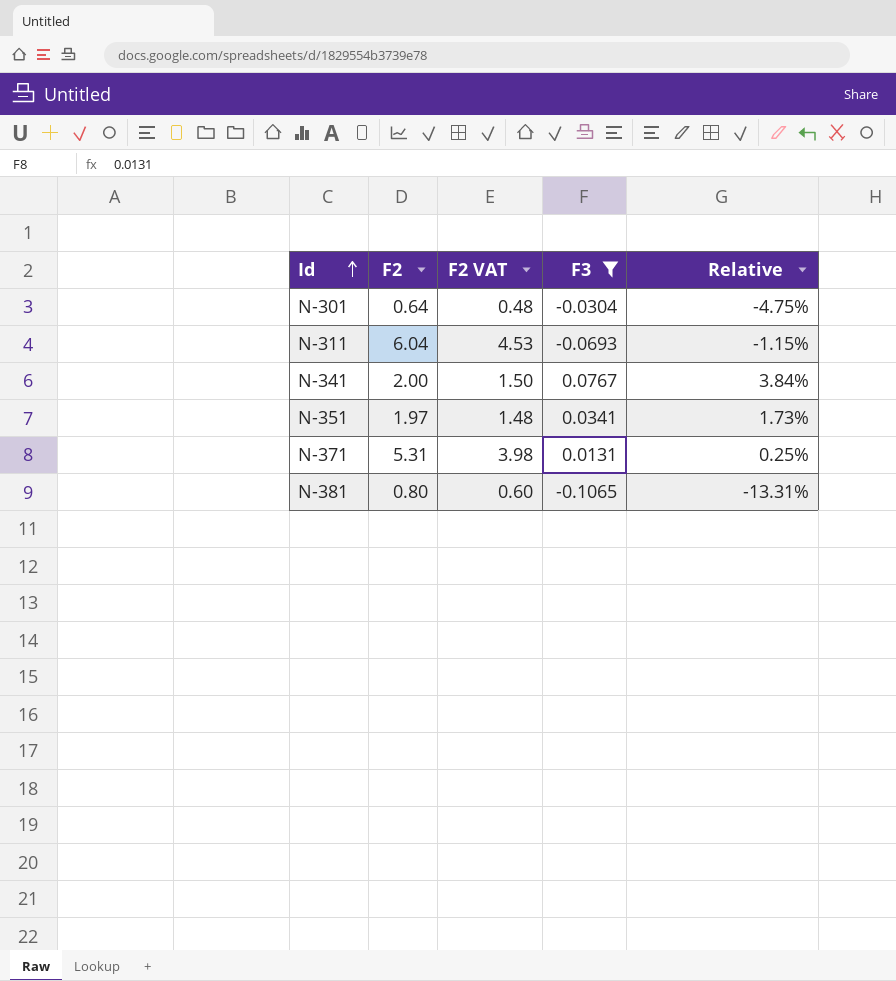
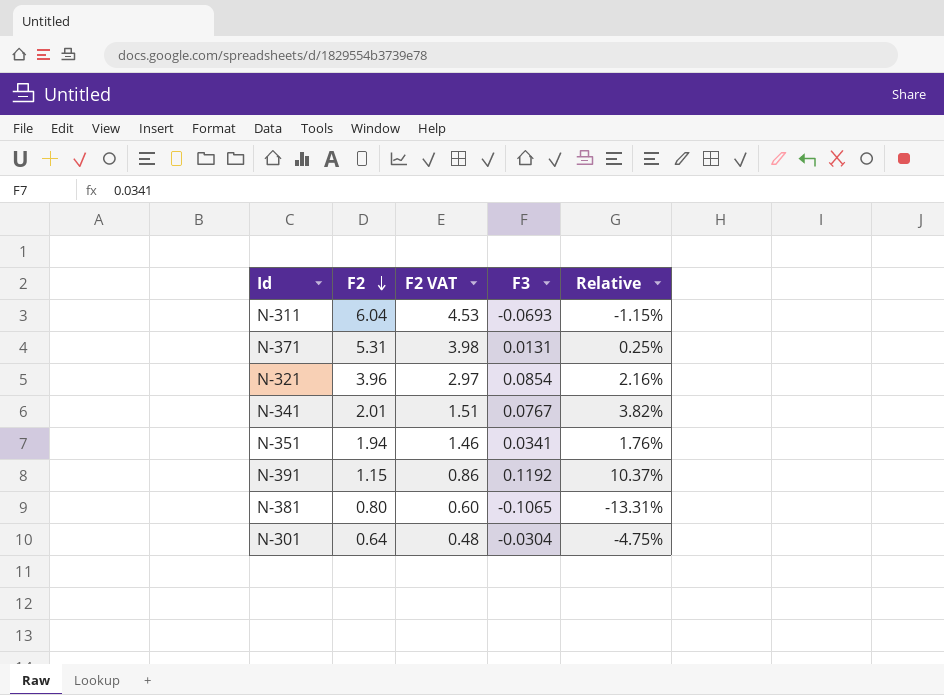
filter: F3 <= 0.0767 -> none
row order: Id ascending -> F2 descending
N-341 | F2: 2.00 -> 2.01
N-341 | F2 VAT: 1.50 -> 1.51
N-341 | Relative: 3.84% -> 3.82%
N-351 | F2: 1.97 -> 1.94
N-351 | F2 VAT: 1.48 -> 1.46
N-351 | Relative: 1.73% -> 1.76%

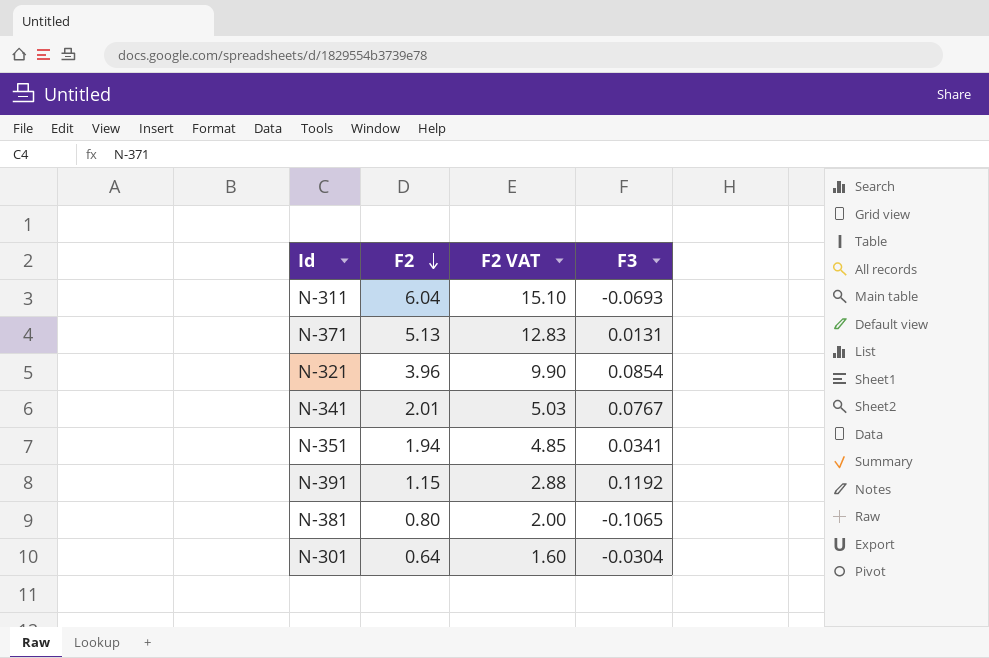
column Relative | formula: [F3] / [F2] -> none
column F2 VAT | formula: [F2] * 0.75 -> [F2] * 2.5
N-371 | F2: 5.31 -> 5.13

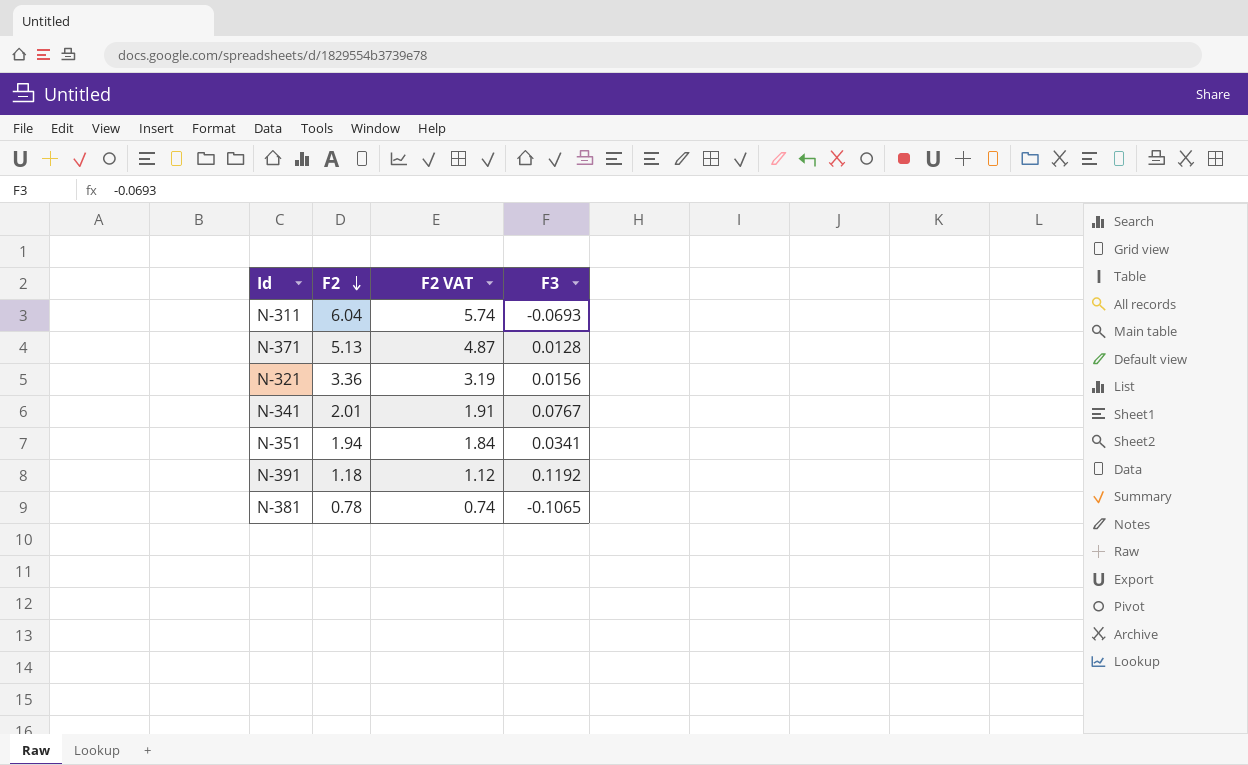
column F2 VAT | formula: [F2] * 2.5 -> [F2] * 0.95
row N-301: 0.64 | 1.60 | -0.0304 -> none
N-371 | F3: 0.0131 -> 0.0128
N-321 | F2: 3.96 -> 3.36
N-321 | F3: 0.0854 -> 0.0156
N-391 | F2: 1.15 -> 1.18
N-381 | F2: 0.80 -> 0.78

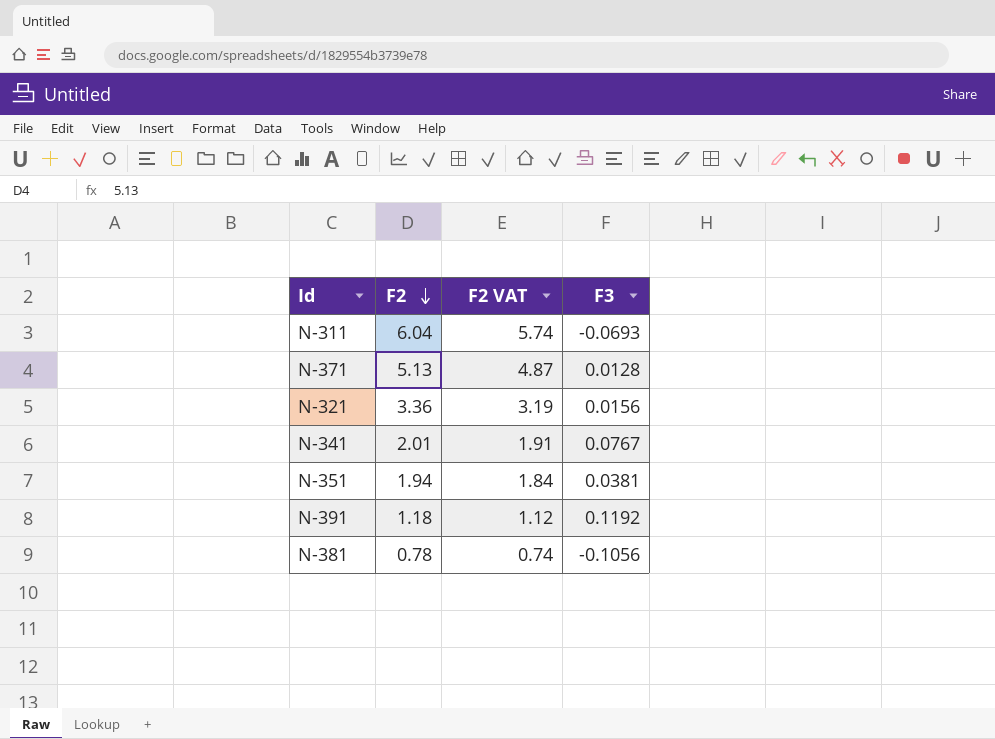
N-351 | F3: 0.0341 -> 0.0381
N-381 | F3: -0.1065 -> -0.1056

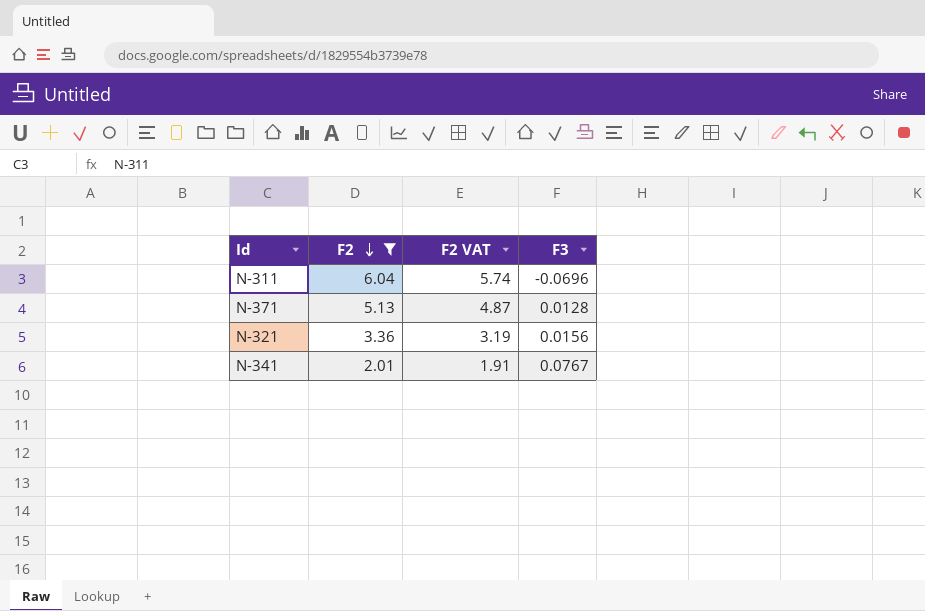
filter: none -> F2 >= 2.01
N-311 | F3: -0.0693 -> -0.0696

